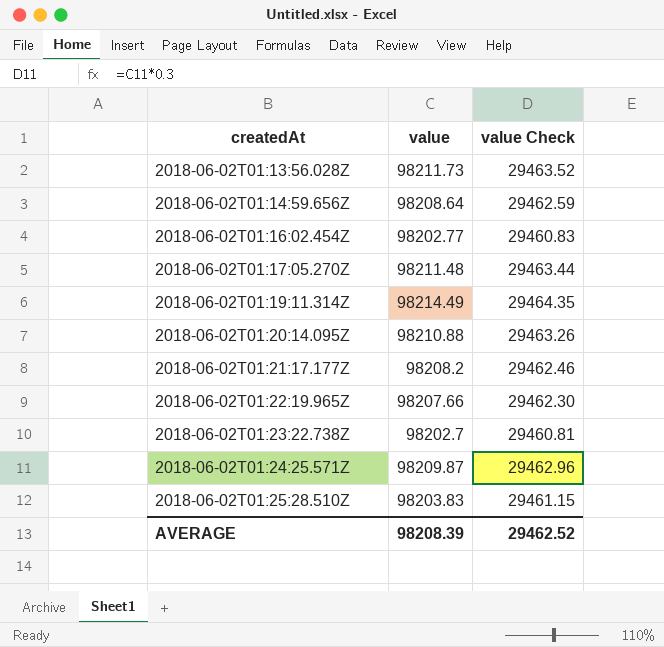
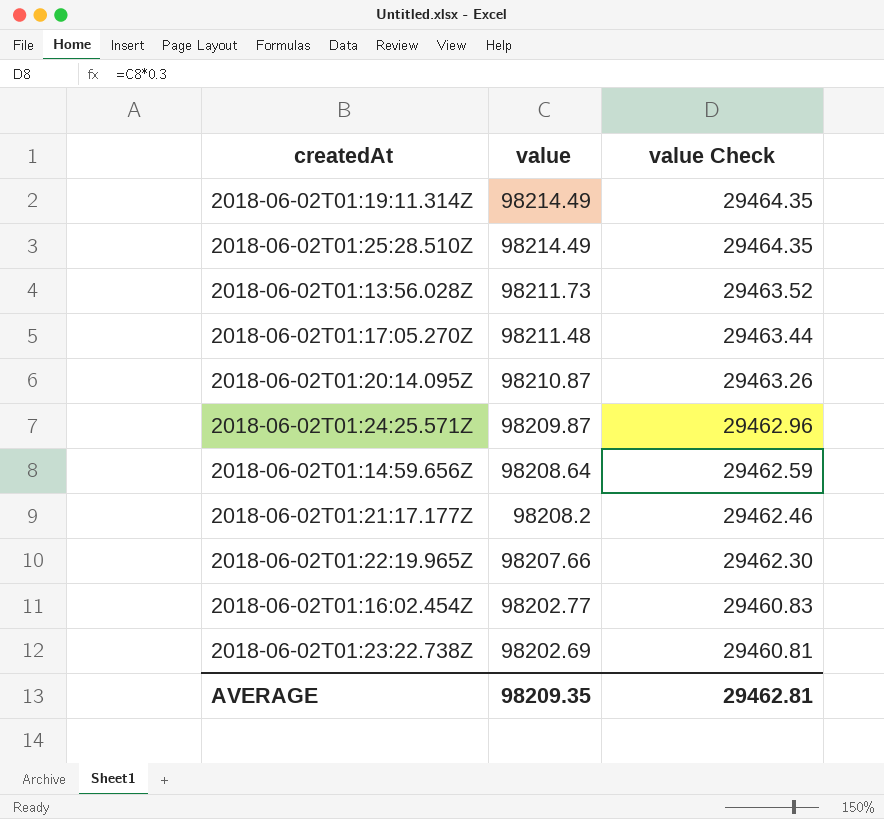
row order: createdAt ascending -> value descending
2018-06-02T01:25:28.510Z | value: 98203.83 -> 98214.49
2018-06-02T01:25:28.510Z | value Check: 29461.15 -> 29464.35
2018-06-02T01:20:14.095Z | value: 98210.88 -> 98210.87
2018-06-02T01:23:22.738Z | value: 98202.7 -> 98202.69
AVERAGE | value: 98208.39 -> 98209.35
AVERAGE | value Check: 29462.52 -> 29462.81

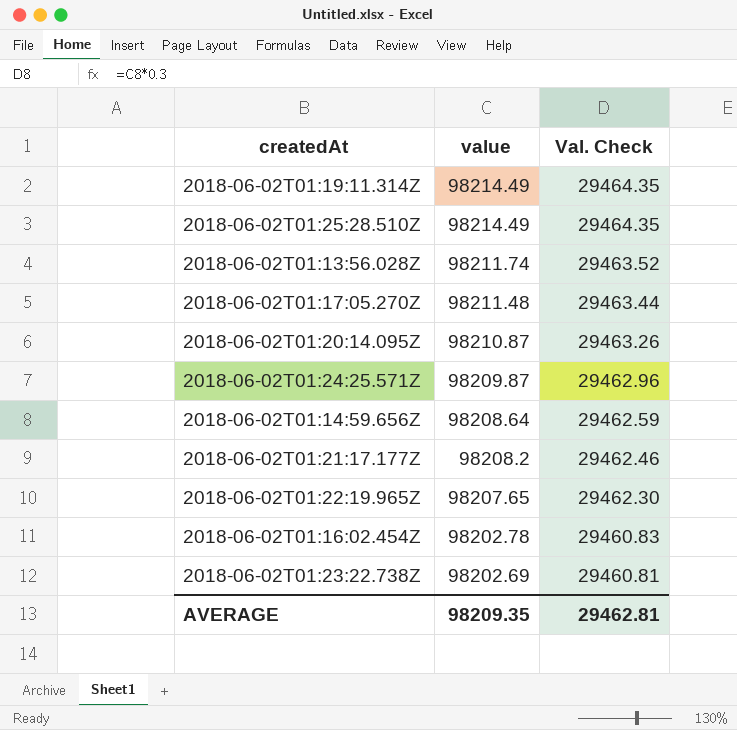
column name: value Check -> Val. Check
2018-06-02T01:13:56.028Z | value: 98211.73 -> 98211.74
2018-06-02T01:22:19.965Z | value: 98207.66 -> 98207.65
2018-06-02T01:16:02.454Z | value: 98202.77 -> 98202.78

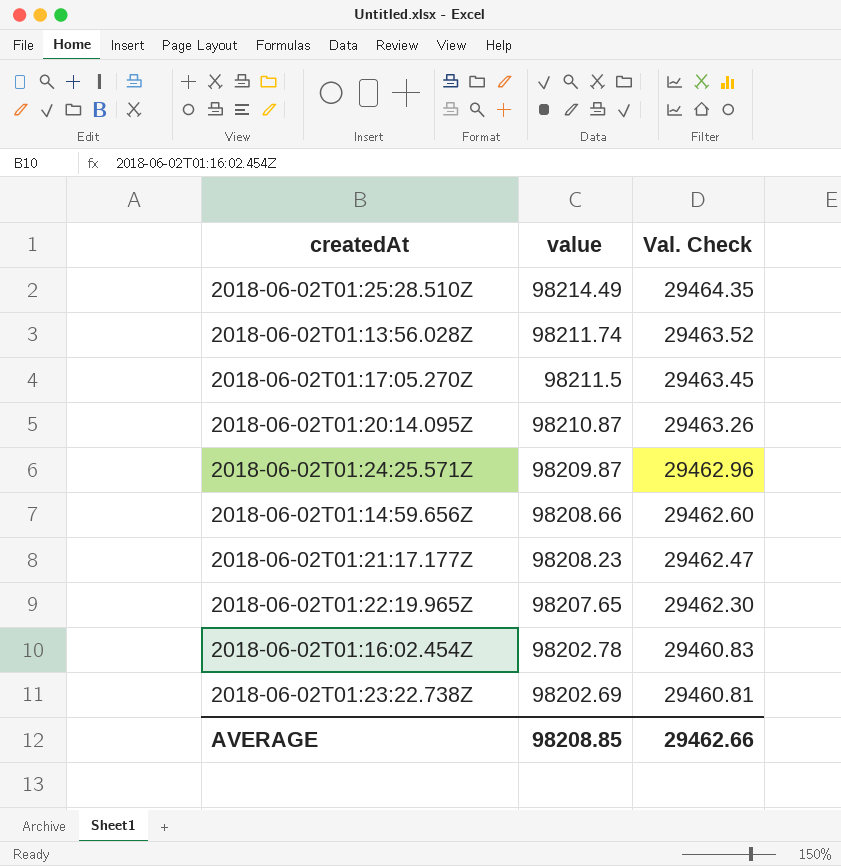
row 2018-06-02T01:19:11.314Z: 98214.49 | 29464.35 -> none
2018-06-02T01:17:05.270Z | value: 98211.48 -> 98211.5
2018-06-02T01:17:05.270Z | Val. Check: 29463.44 -> 29463.45
2018-06-02T01:14:59.656Z | value: 98208.64 -> 98208.66
2018-06-02T01:14:59.656Z | Val. Check: 29462.59 -> 29462.60
2018-06-02T01:21:17.177Z | value: 98208.2 -> 98208.23
2018-06-02T01:21:17.177Z | Val. Check: 29462.46 -> 29462.47
AVERAGE | value: 98209.35 -> 98208.85
AVERAGE | Val. Check: 29462.81 -> 29462.66

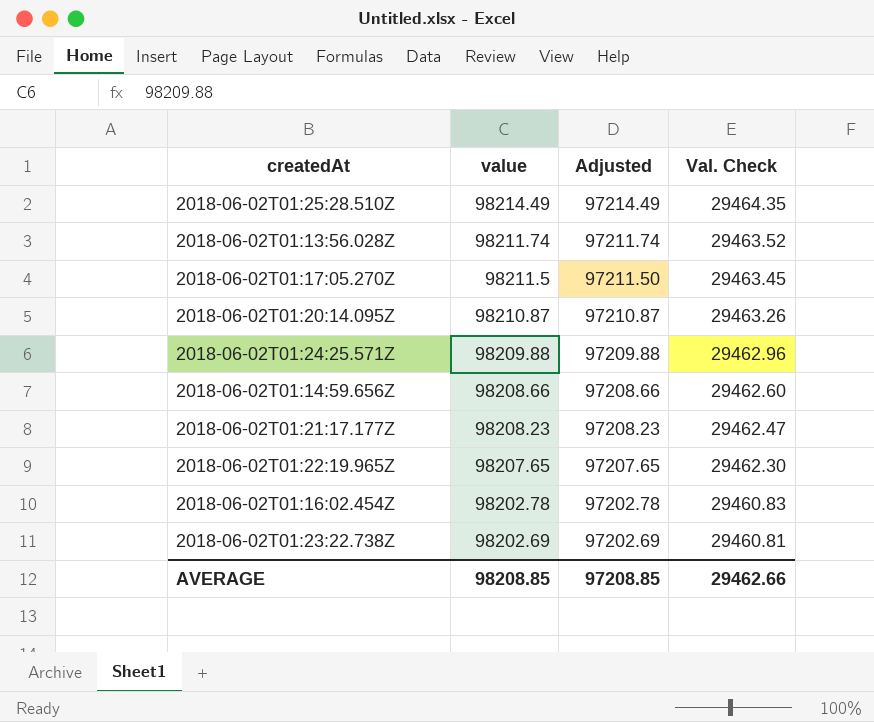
column Adjusted | formula: none -> [value] - 1000
2018-06-02T01:24:25.571Z | value: 98209.87 -> 98209.88

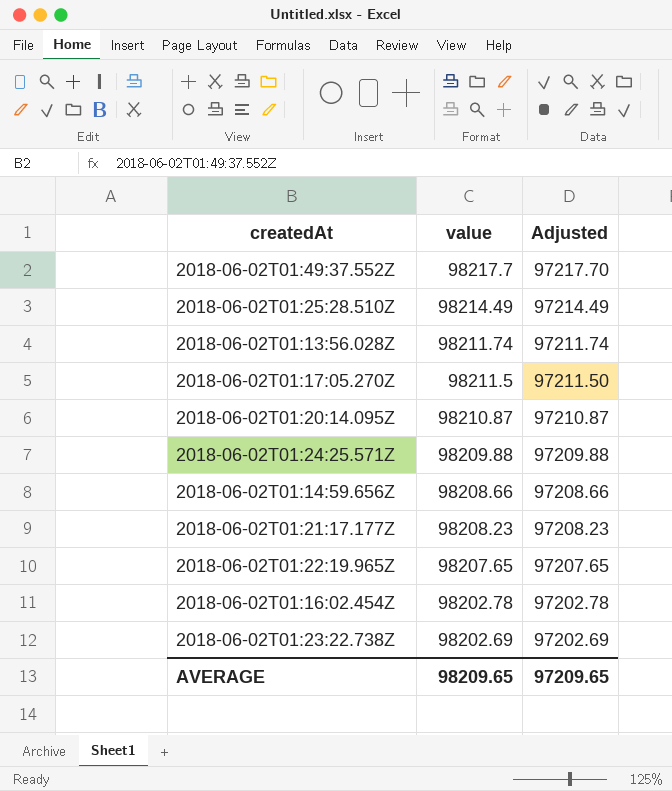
column Val. Check | formula: [value] * 0.3 -> none
row 2018-06-02T01:49:37.552Z: none -> 98217.7 | 97217.70
AVERAGE | value: 98208.85 -> 98209.65
AVERAGE | Adjusted: 97208.85 -> 97209.65

